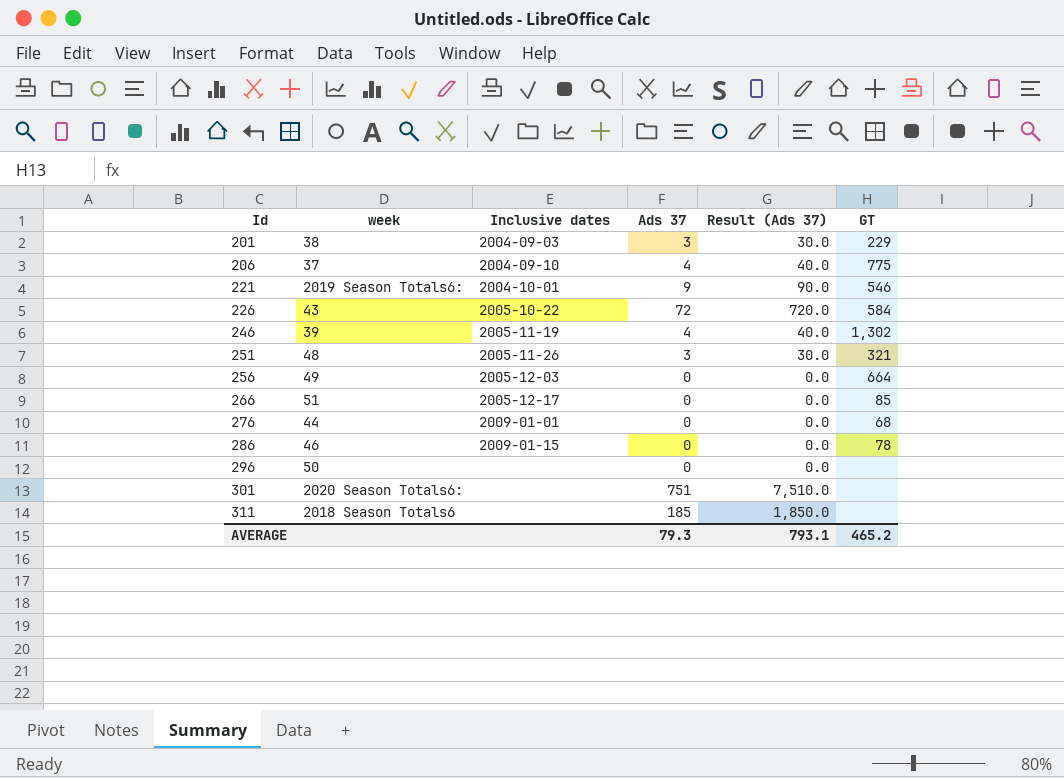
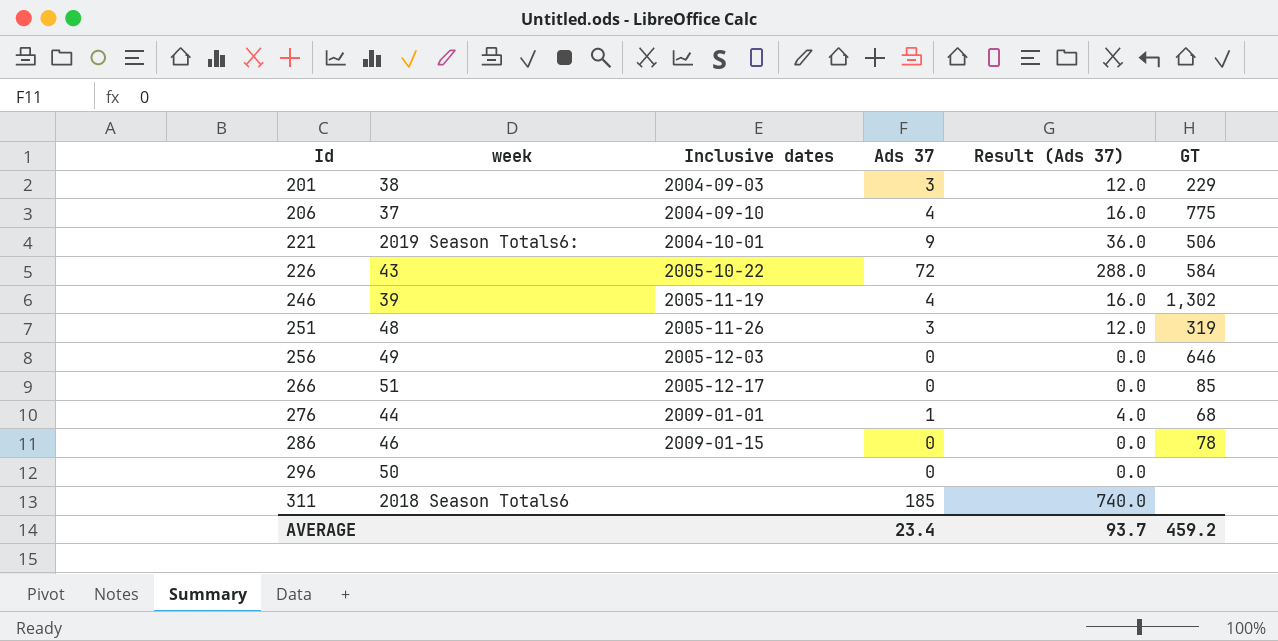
column Result (Ads 37) | formula: [Ads 37] * 10 -> [Ads 37] * 4
row 301: 2020 Season Totals6: | none | 751 | 7,510.0 | none -> none
221 | GT: 546 -> 506
251 | GT: 321 -> 319
256 | GT: 664 -> 646
276 | Ads 37: 0 -> 1
AVERAGE | Ads 37: 79.3 -> 23.4
AVERAGE | Result (Ads 37): 793.1 -> 93.7
AVERAGE | GT: 465.2 -> 459.2

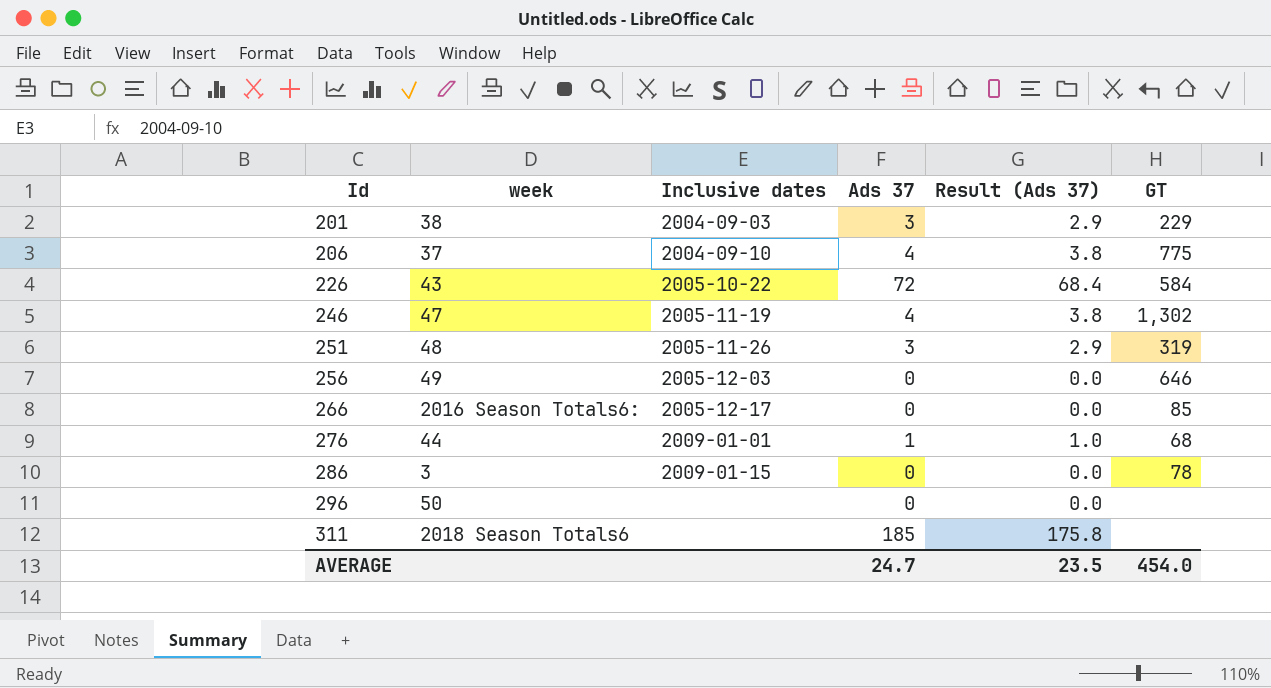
column Result (Ads 37) | formula: [Ads 37] * 4 -> [Ads 37] * 0.95
row 221: 2019 Season Totals6: | 2004-10-01 | 9 | 36.0 | 506 -> none
246 | week: 39 -> 47
266 | week: 51 -> 2016 Season Totals6:
286 | week: 46 -> 3
AVERAGE | Ads 37: 23.4 -> 24.7
AVERAGE | Result (Ads 37): 93.7 -> 23.5
AVERAGE | GT: 459.2 -> 454.0

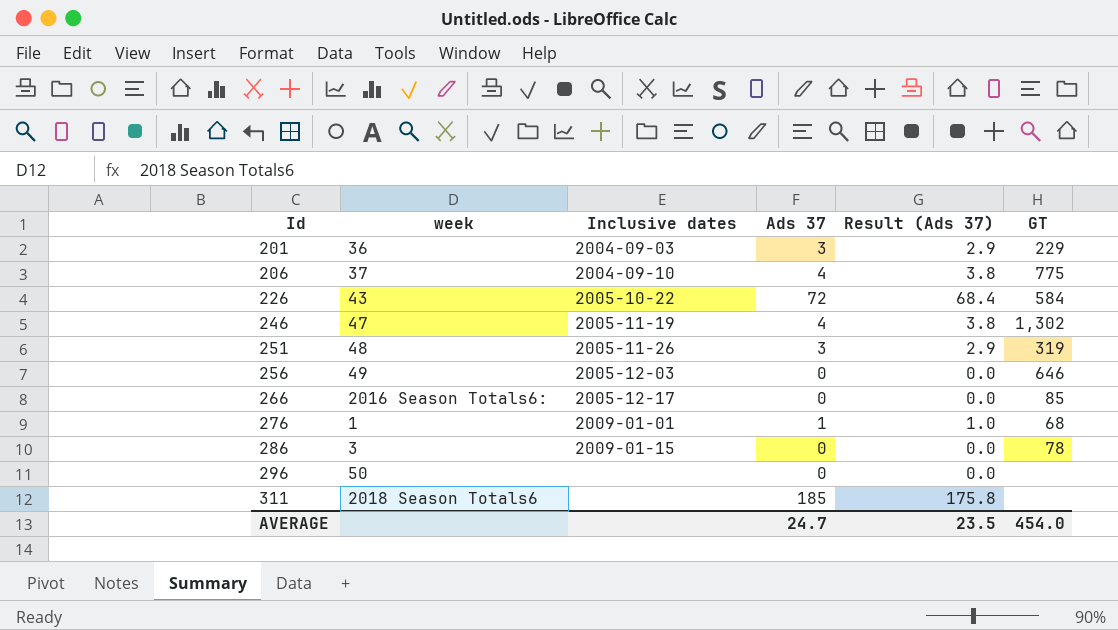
201 | week: 38 -> 36
276 | week: 44 -> 1

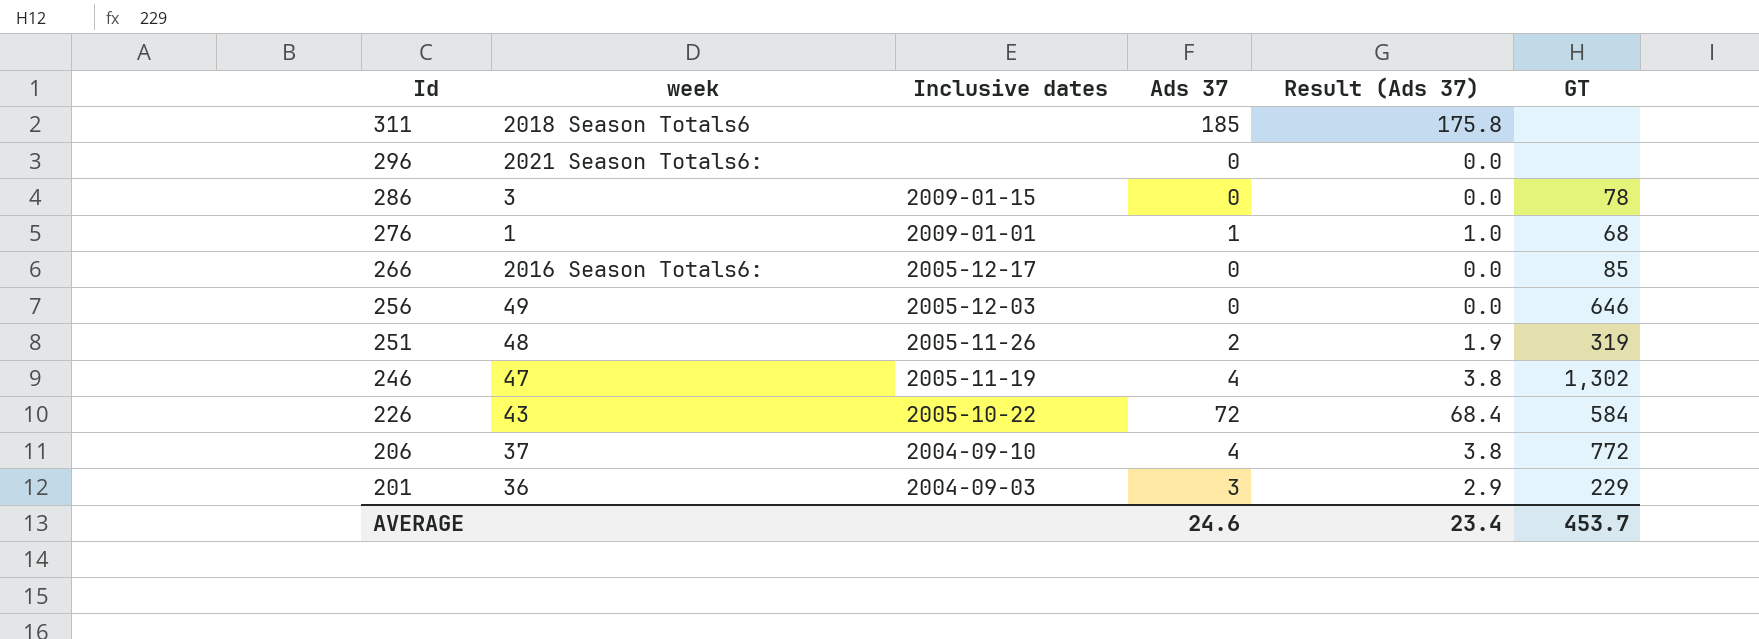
row order: Id ascending -> Id descending
296 | week: 50 -> 2021 Season Totals6:
251 | Ads 37: 3 -> 2
251 | Result (Ads 37): 2.9 -> 1.9
206 | GT: 775 -> 772
AVERAGE | Ads 37: 24.7 -> 24.6
AVERAGE | Result (Ads 37): 23.5 -> 23.4
AVERAGE | GT: 454.0 -> 453.7

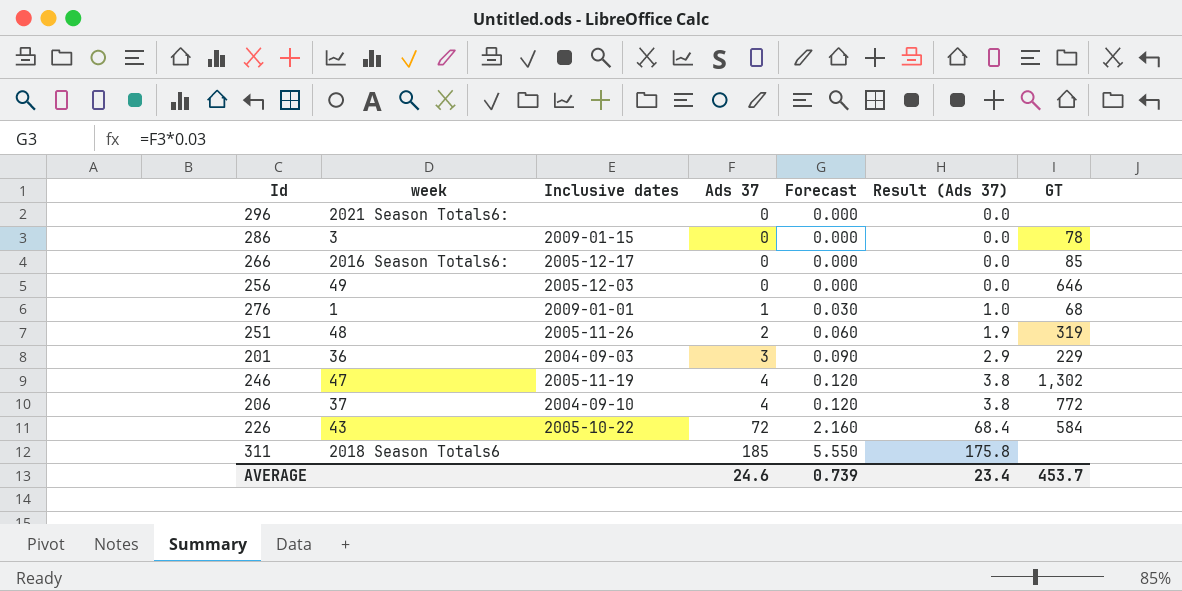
row order: Id descending -> Ads 37 ascending
column Forecast | formula: none -> [Ads 37] * 0.03

